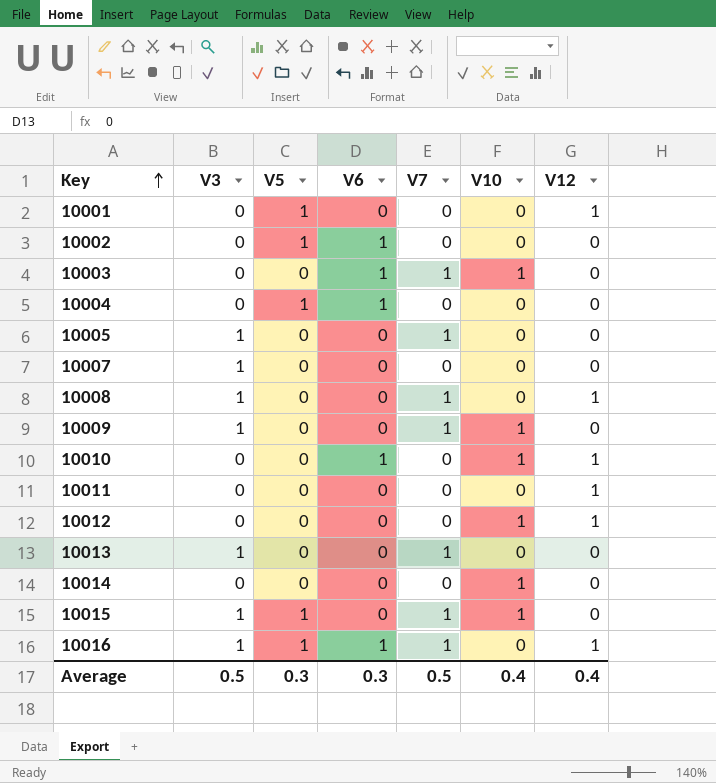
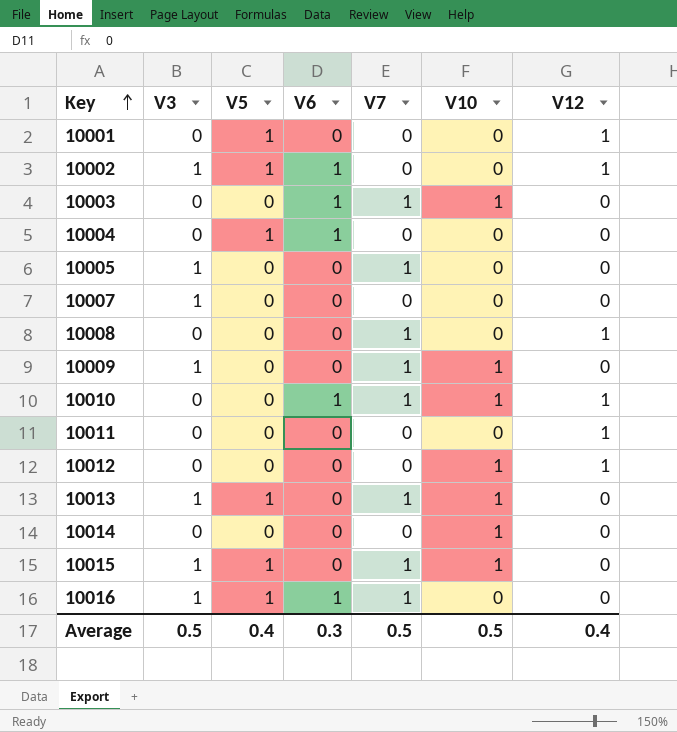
10002 | V3: 0 -> 1
10002 | V12: 0 -> 1
10008 | V3: 1 -> 0
10010 | V7: 0 -> 1
10013 | V5: 0 -> 1
10013 | V10: 0 -> 1
10016 | V12: 1 -> 0
Average | V5: 0.3 -> 0.4
Average | V10: 0.4 -> 0.5

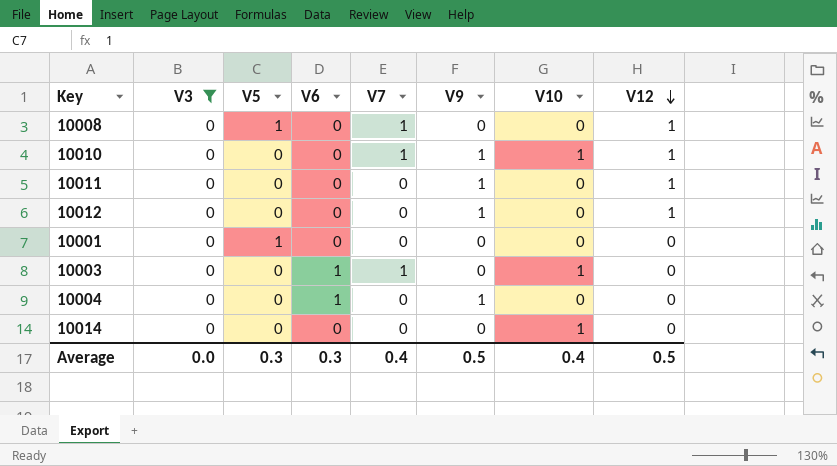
filter: none -> V3 = 0
row order: Key ascending -> V12 descending
column V9 | position: none -> 6
10008 | V5: 0 -> 1
10010 | V6: 1 -> 0
10012 | V10: 1 -> 0
10001 | V12: 1 -> 0
10004 | V5: 1 -> 0
Average | V3: 0.5 -> 0.0
Average | V5: 0.4 -> 0.3
Average | V7: 0.5 -> 0.4
Average | V10: 0.5 -> 0.4
Average | V12: 0.4 -> 0.5

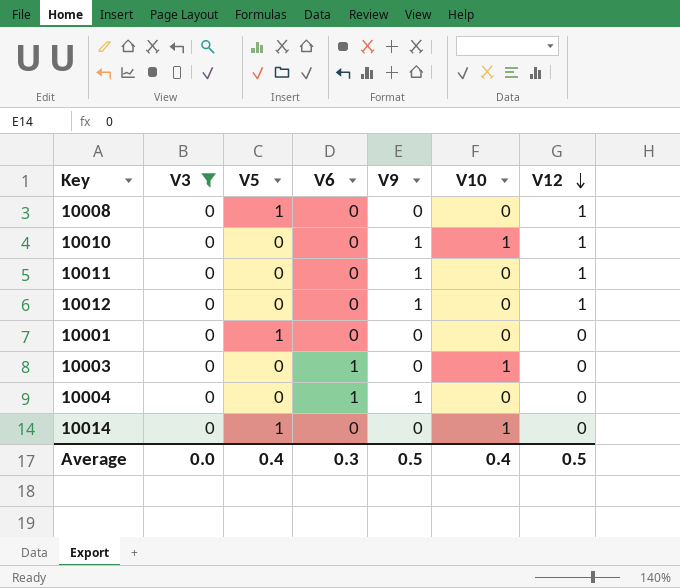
column V7 | position: 5 -> none
10014 | V5: 0 -> 1
Average | V5: 0.3 -> 0.4

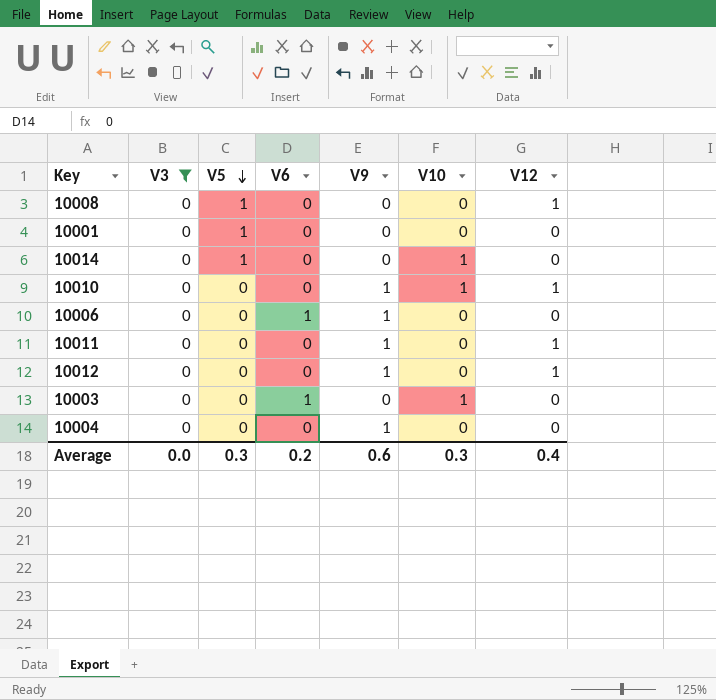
row order: V12 descending -> V5 descending
row 10006: none -> 0 | 0 | 1 | 1 | 0 | 0
10004 | V6: 1 -> 0
Average | V5: 0.4 -> 0.3
Average | V6: 0.3 -> 0.2
Average | V9: 0.5 -> 0.6
Average | V10: 0.4 -> 0.3
Average | V12: 0.5 -> 0.4

